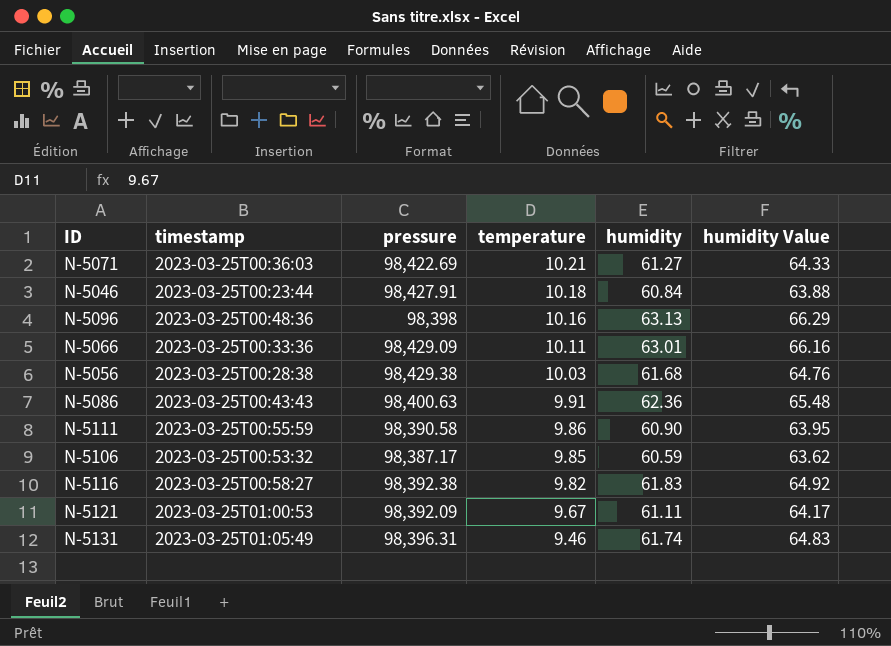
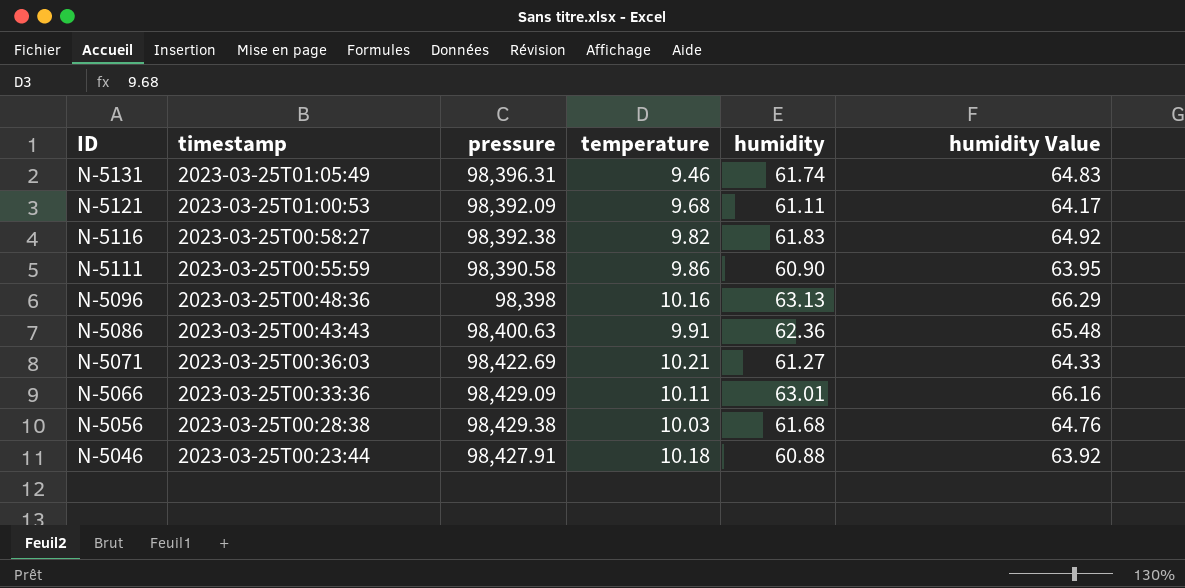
row order: temperature descending -> ID descending
row N-5106: 2023-03-25T00:53:32 | 98,387.17 | 9.85 | 60.59 | 63.62 -> none
N-5121 | temperature: 9.67 -> 9.68
N-5046 | humidity: 60.84 -> 60.88
N-5046 | humidity Value: 63.88 -> 63.92

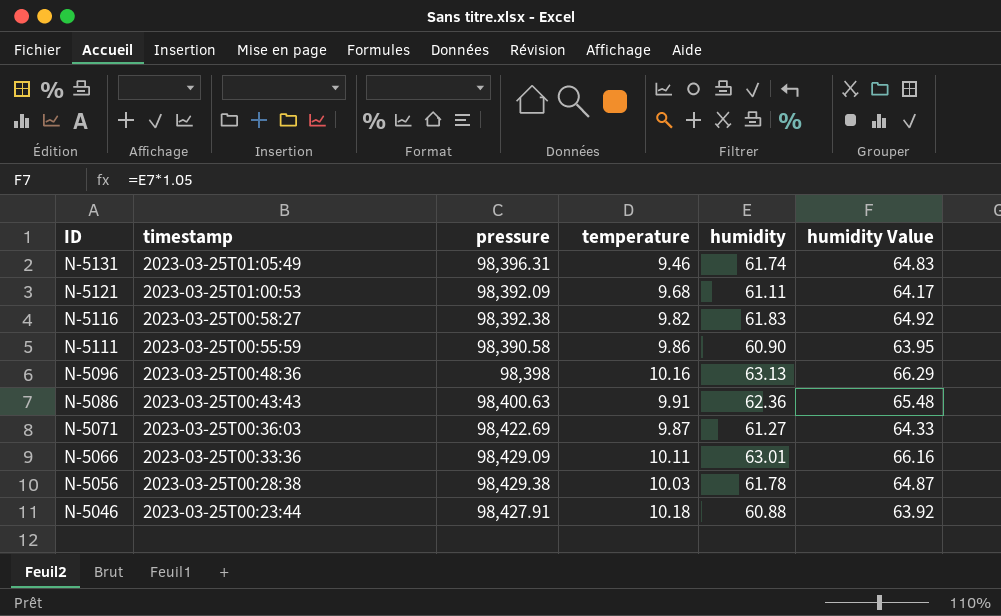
N-5071 | temperature: 10.21 -> 9.87
N-5056 | humidity: 61.68 -> 61.78
N-5056 | humidity Value: 64.76 -> 64.87

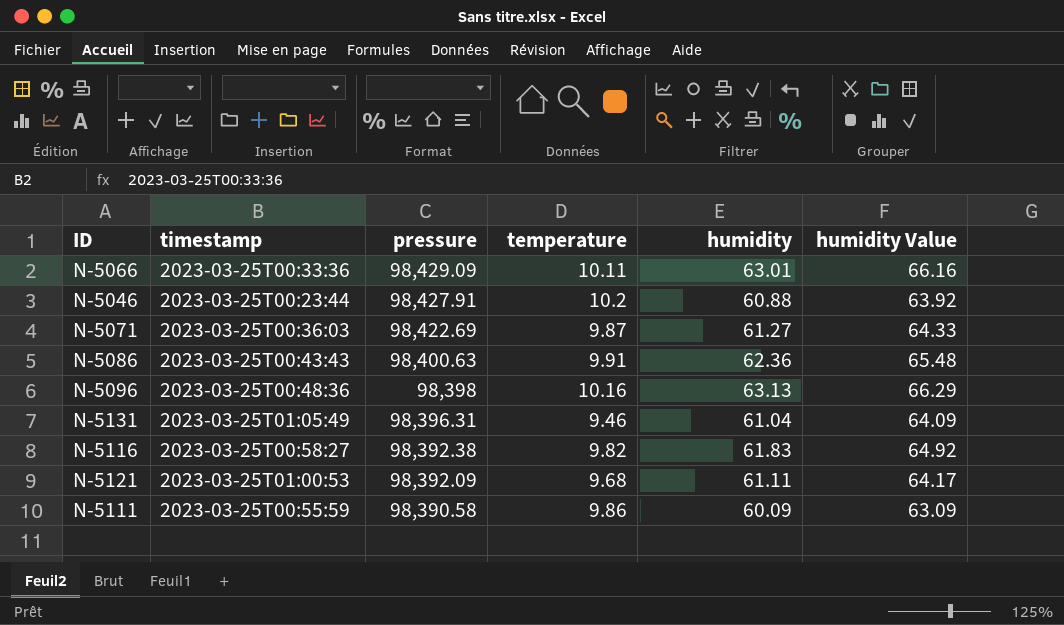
row order: ID descending -> pressure descending
row N-5056: 2023-03-25T00:28:38 | 98,429.38 | 10.03 | 61.78 | 64.87 -> none
N-5046 | temperature: 10.18 -> 10.2
N-5131 | humidity: 61.74 -> 61.04
N-5131 | humidity Value: 64.83 -> 64.09
N-5111 | humidity: 60.90 -> 60.09
N-5111 | humidity Value: 63.95 -> 63.09

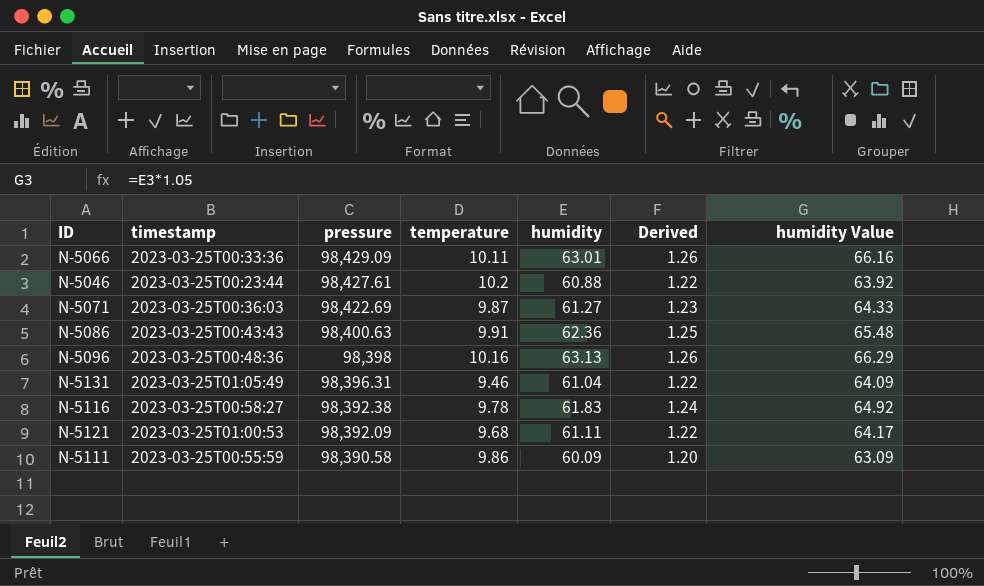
column Derived | formula: none -> [humidity] * 0.02
N-5046 | pressure: 98,427.91 -> 98,427.61
N-5116 | temperature: 9.82 -> 9.78

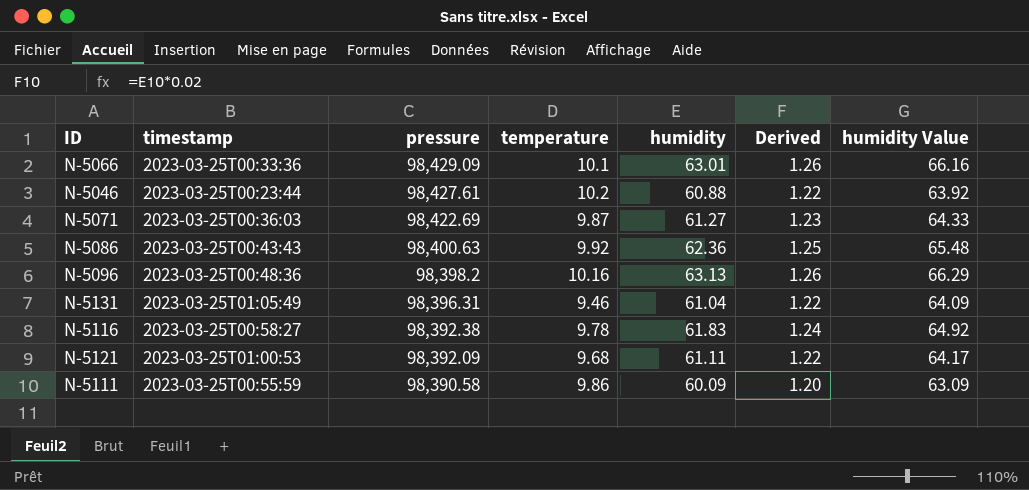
N-5066 | temperature: 10.11 -> 10.1
N-5086 | temperature: 9.91 -> 9.92
N-5096 | pressure: 98,398 -> 98,398.2

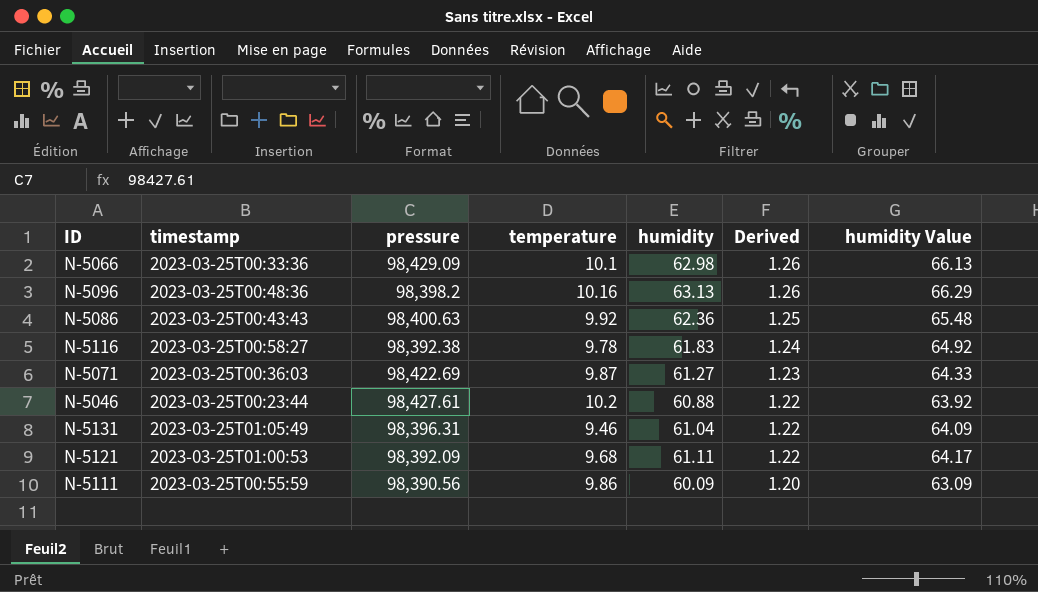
row order: pressure descending -> Derived descending
N-5066 | humidity: 63.01 -> 62.98
N-5066 | humidity Value: 66.16 -> 66.13
N-5111 | pressure: 98,390.58 -> 98,390.56

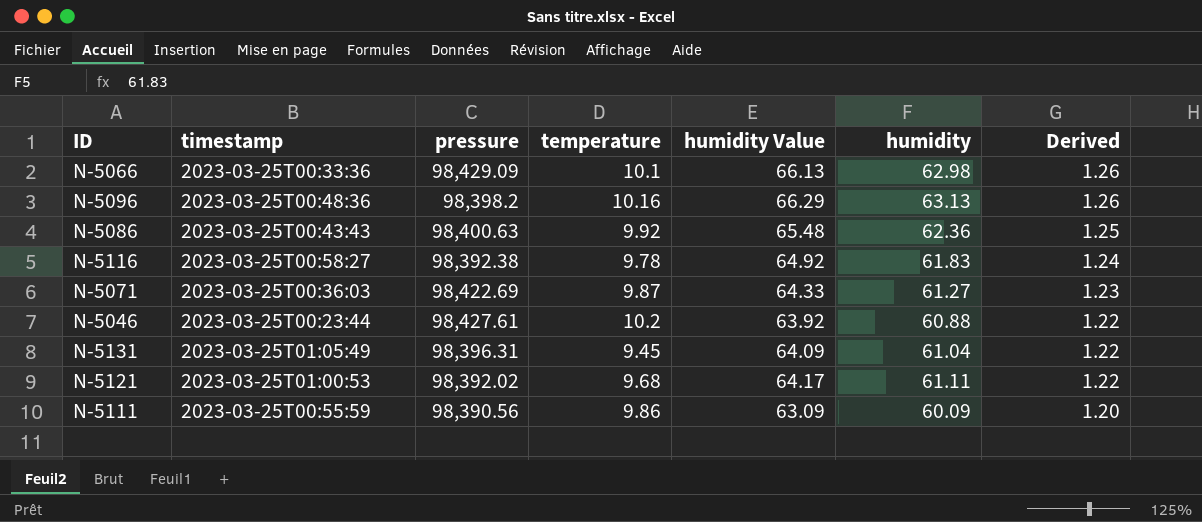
column humidity Value | position: 7 -> 5
N-5131 | temperature: 9.46 -> 9.45
N-5121 | pressure: 98,392.09 -> 98,392.02

